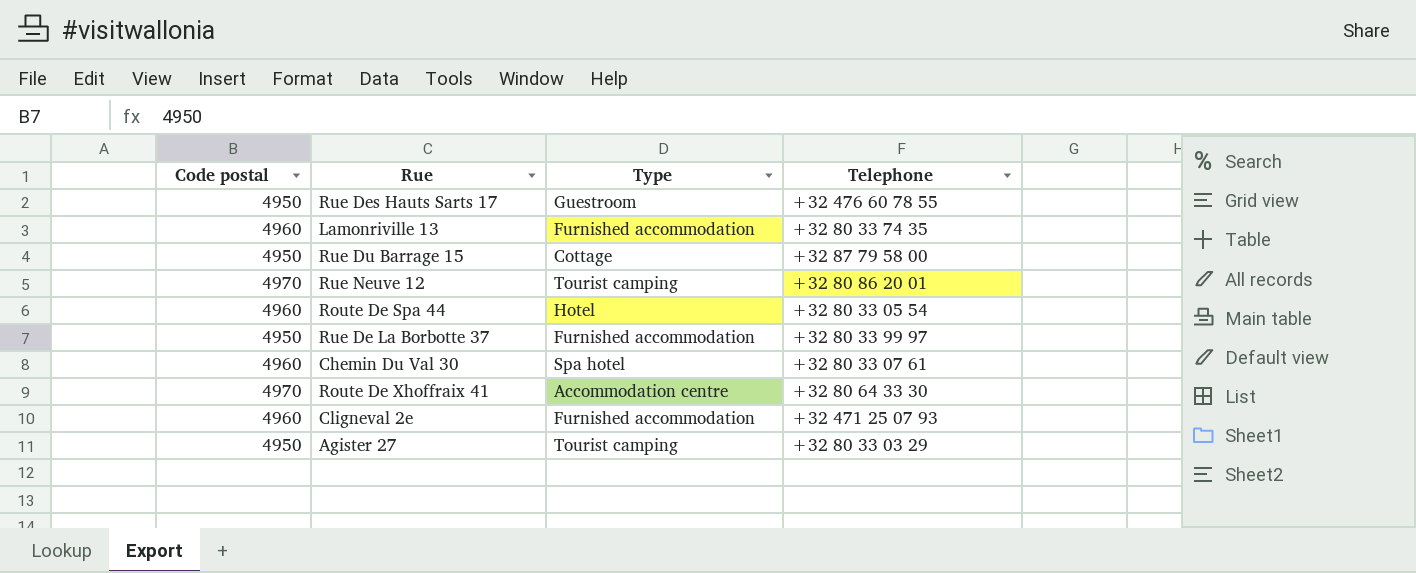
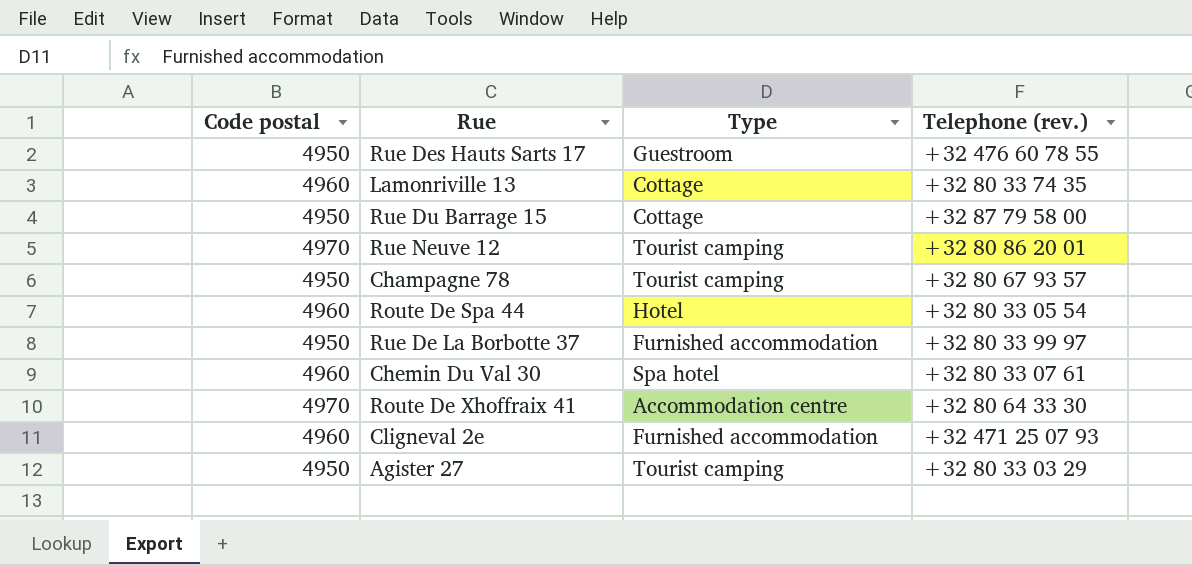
column name: Telephone -> Telephone (rev.)
Lamonriville 13 | Type: Furnished accommodation -> Cottage
row Champagne 78: none -> 4950 | Tourist camping | +32 80 67 93 57

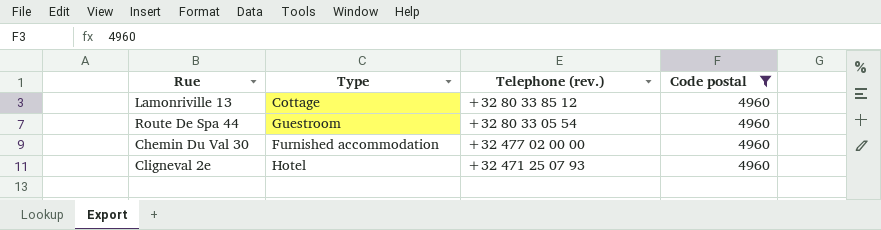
filter: none -> Code postal = 4960
column Code postal | position: 1 -> 4
Lamonriville 13 | Telephone (rev.): +32 80 33 74 35 -> +32 80 33 85 12
Route De Spa 44 | Type: Hotel -> Guestroom
Chemin Du Val 30 | Type: Spa hotel -> Furnished accommodation
Chemin Du Val 30 | Telephone (rev.): +32 80 33 07 61 -> +32 477 02 00 00
Cligneval 2e | Type: Furnished accommodation -> Hotel

